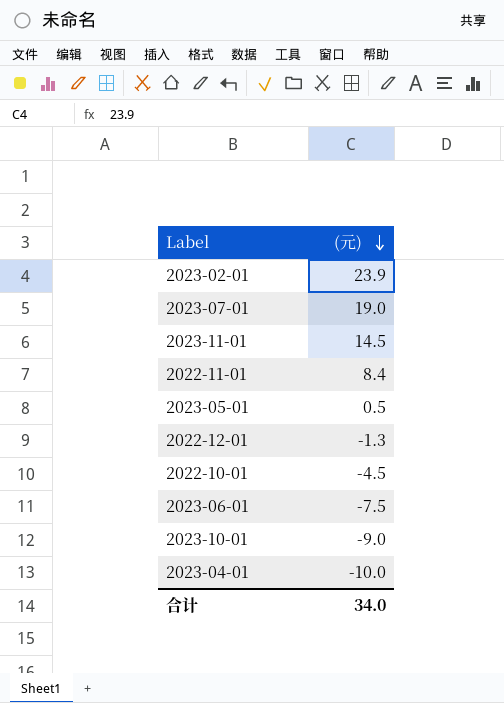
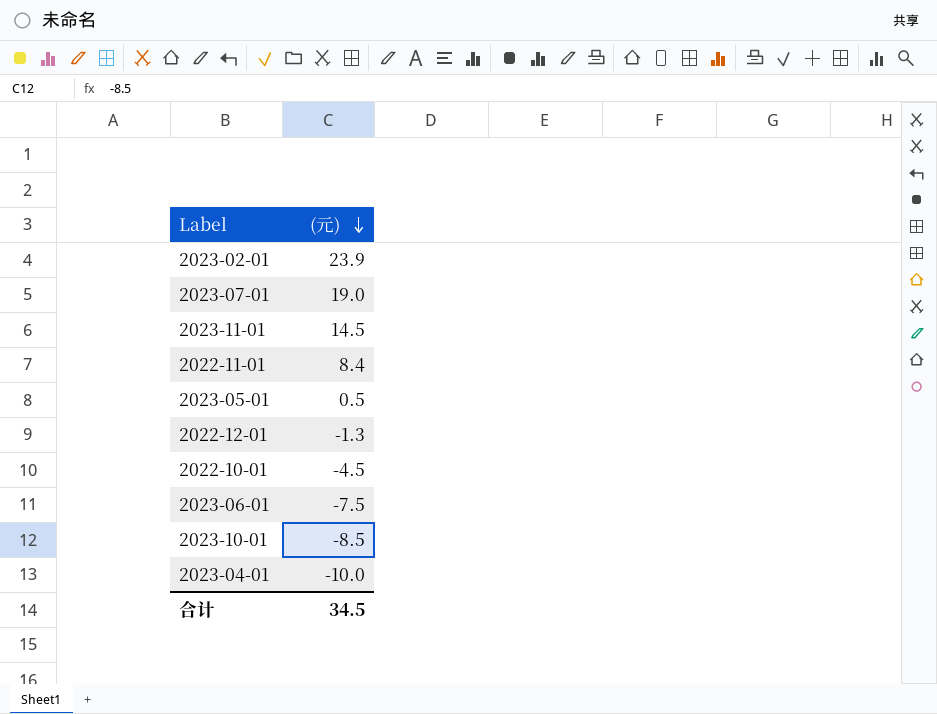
2023-10-01 | (元): -9.0 -> -8.5
合计 | (元): 34.0 -> 34.5

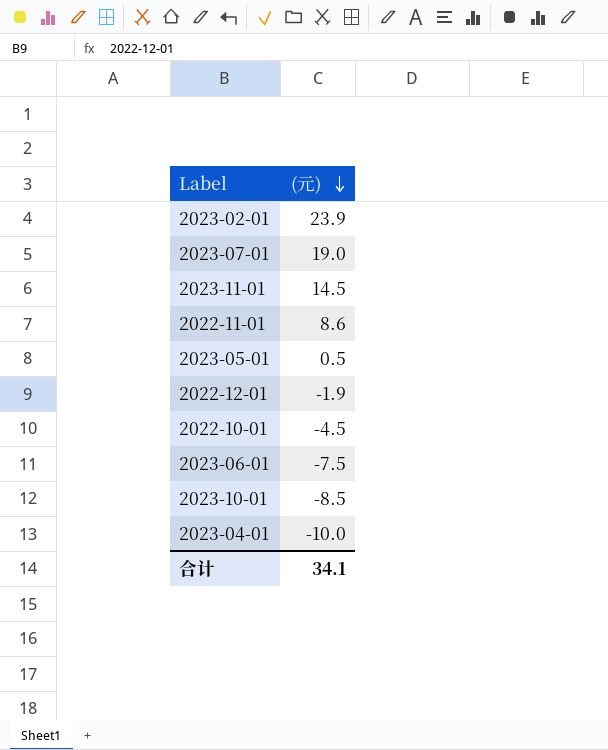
2022-11-01 | (元): 8.4 -> 8.6
2022-12-01 | (元): -1.3 -> -1.9
合计 | (元): 34.5 -> 34.1

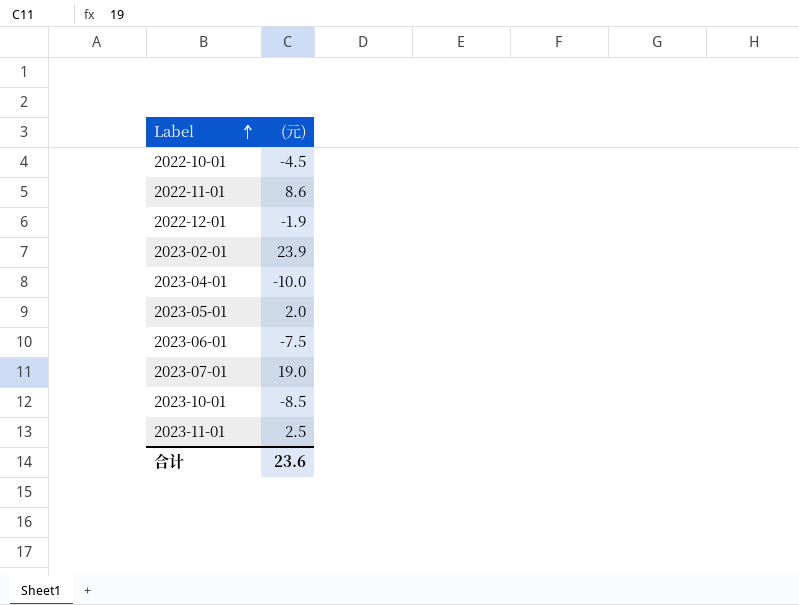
row order: (元) descending -> Label ascending
2023-05-01 | (元): 0.5 -> 2.0
2023-11-01 | (元): 14.5 -> 2.5
合计 | (元): 34.1 -> 23.6

